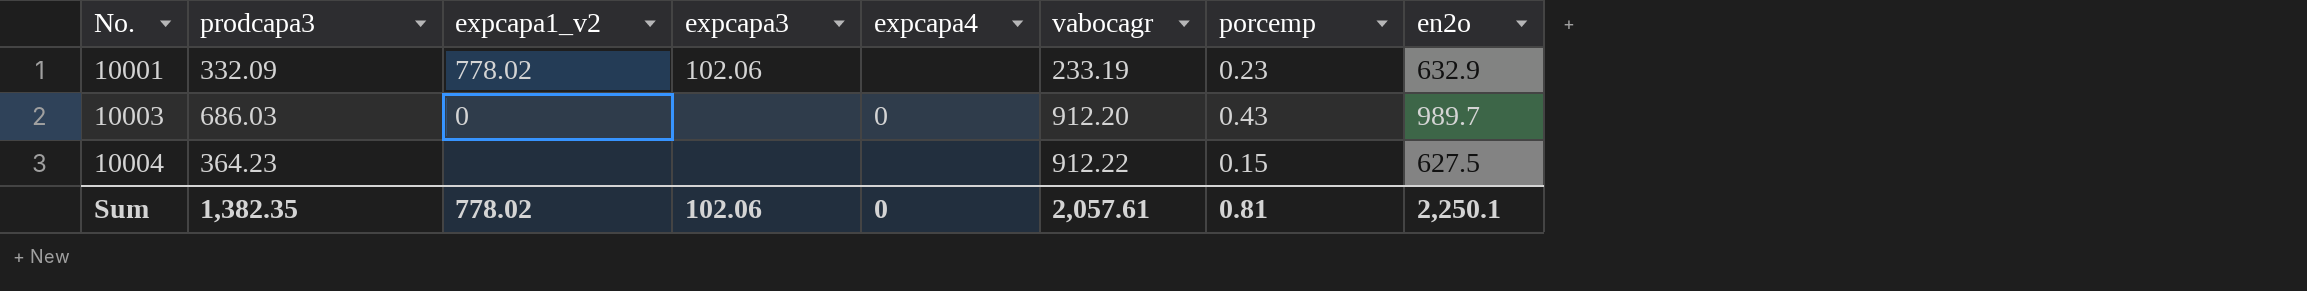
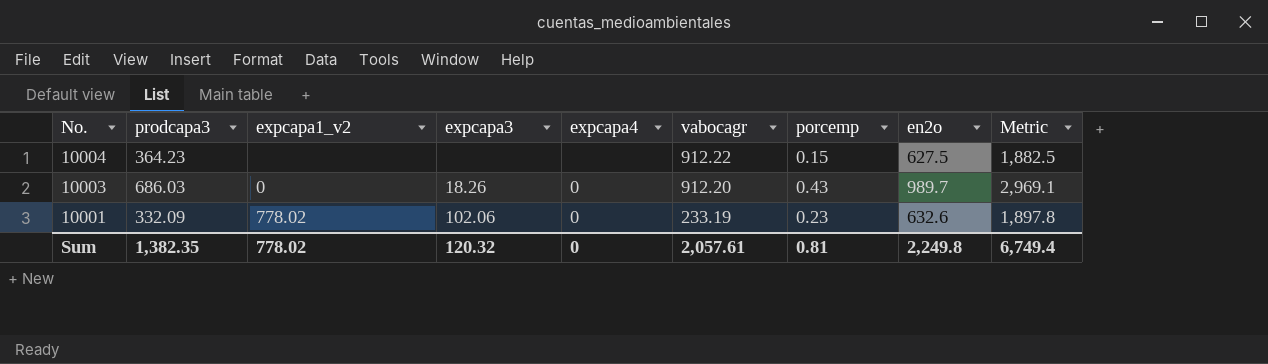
row order: No. ascending -> No. descending
column Metric | formula: none -> [en2o] * 3
10003 | expcapa3: none -> 18.26
10001 | expcapa4: none -> 0
10001 | en2o: 632.9 -> 632.6
Sum | expcapa3: 102.06 -> 120.32
Sum | en2o: 2,250.1 -> 2,249.8

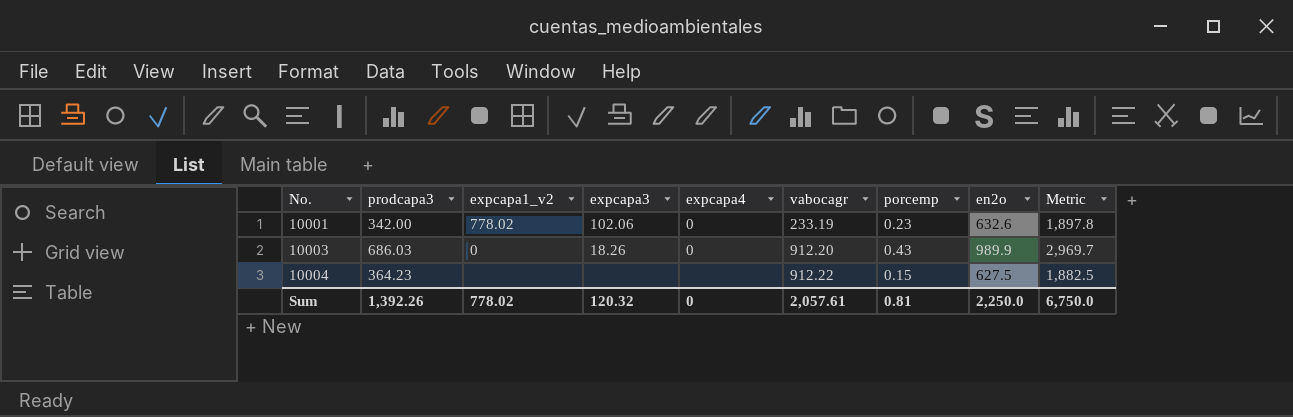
row order: No. descending -> No. ascending
10001 | prodcapa3: 332.09 -> 342.00
10003 | en2o: 989.7 -> 989.9
10003 | Metric: 2,969.1 -> 2,969.7
Sum | prodcapa3: 1,382.35 -> 1,392.26
Sum | en2o: 2,249.8 -> 2,250.0
Sum | Metric: 6,749.4 -> 6,750.0

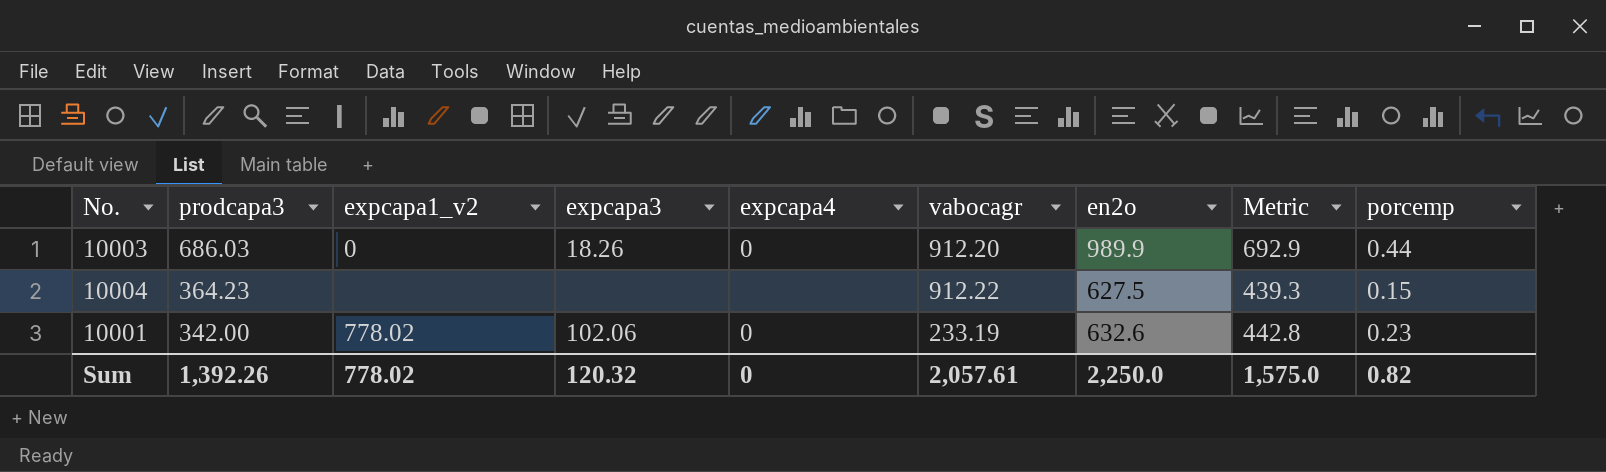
row order: No. ascending -> prodcapa3 descending
column Metric | formula: [en2o] * 3 -> [en2o] * 0.7
column porcemp | position: 7 -> 9
10003 | porcemp: 0.43 -> 0.44
Sum | Metric: 6,750.0 -> 1,575.0
Sum | porcemp: 0.81 -> 0.82

